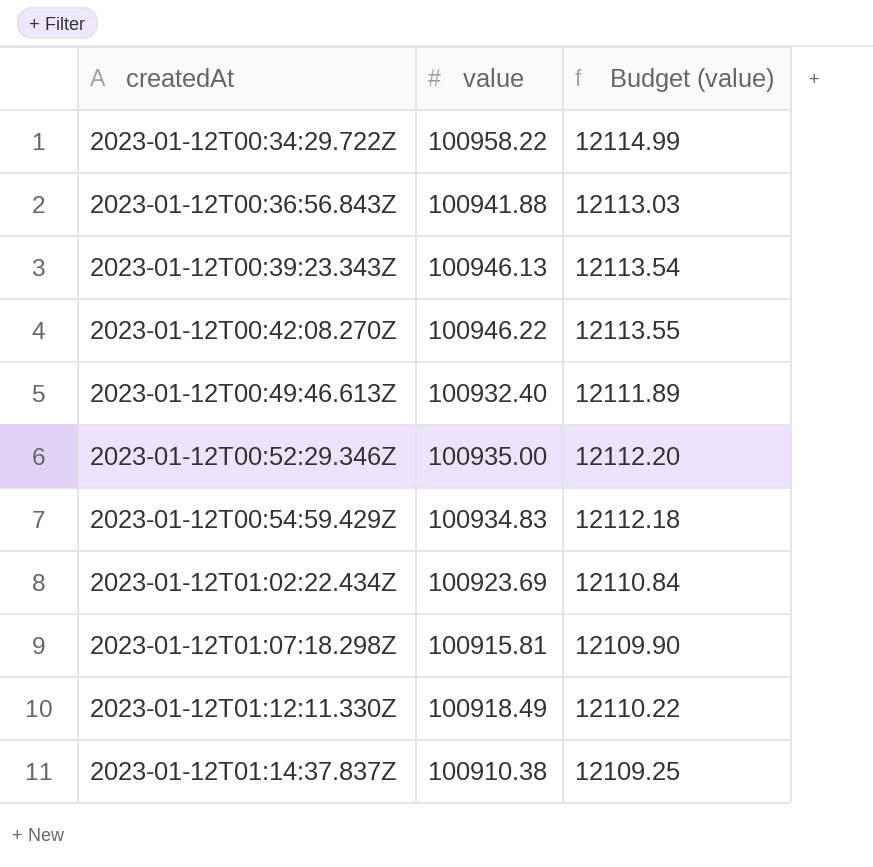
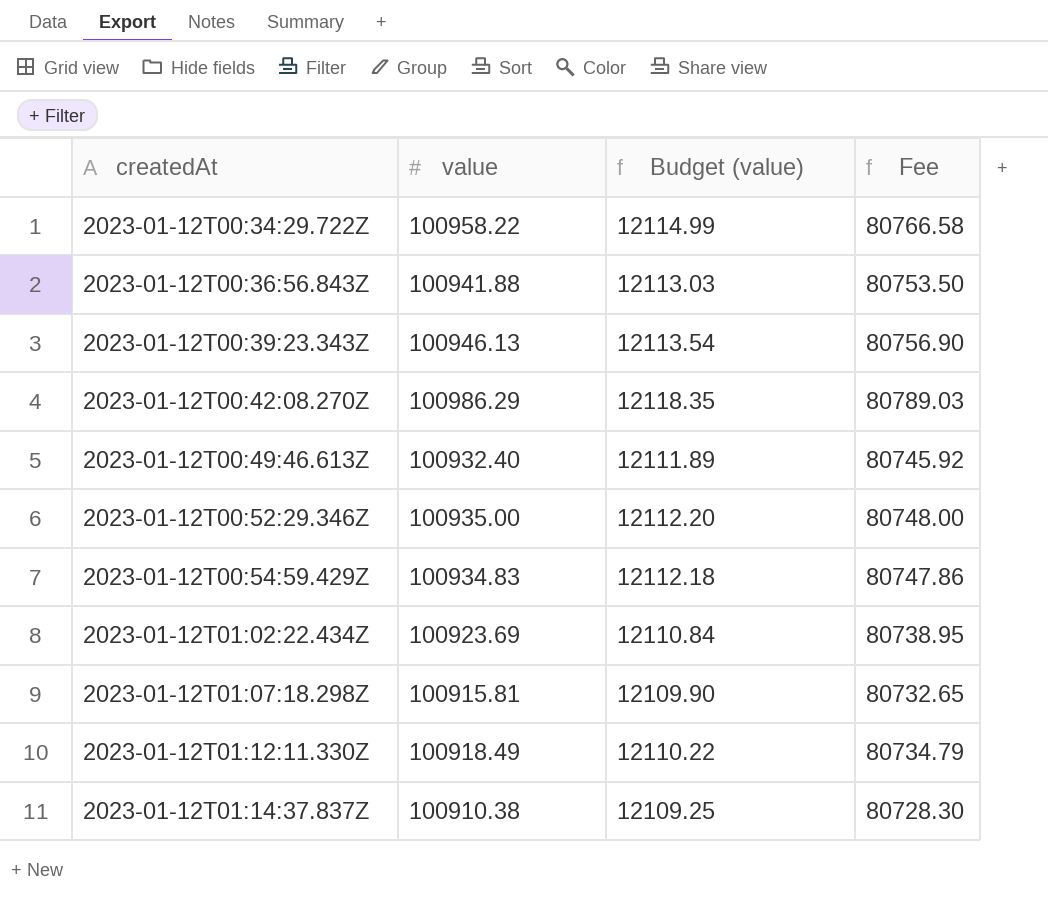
column Fee | formula: none -> [value] * 0.8
2023-01-12T00:42:08.270Z | value: 100946.22 -> 100986.29
2023-01-12T00:42:08.270Z | Budget (value): 12113.55 -> 12118.35

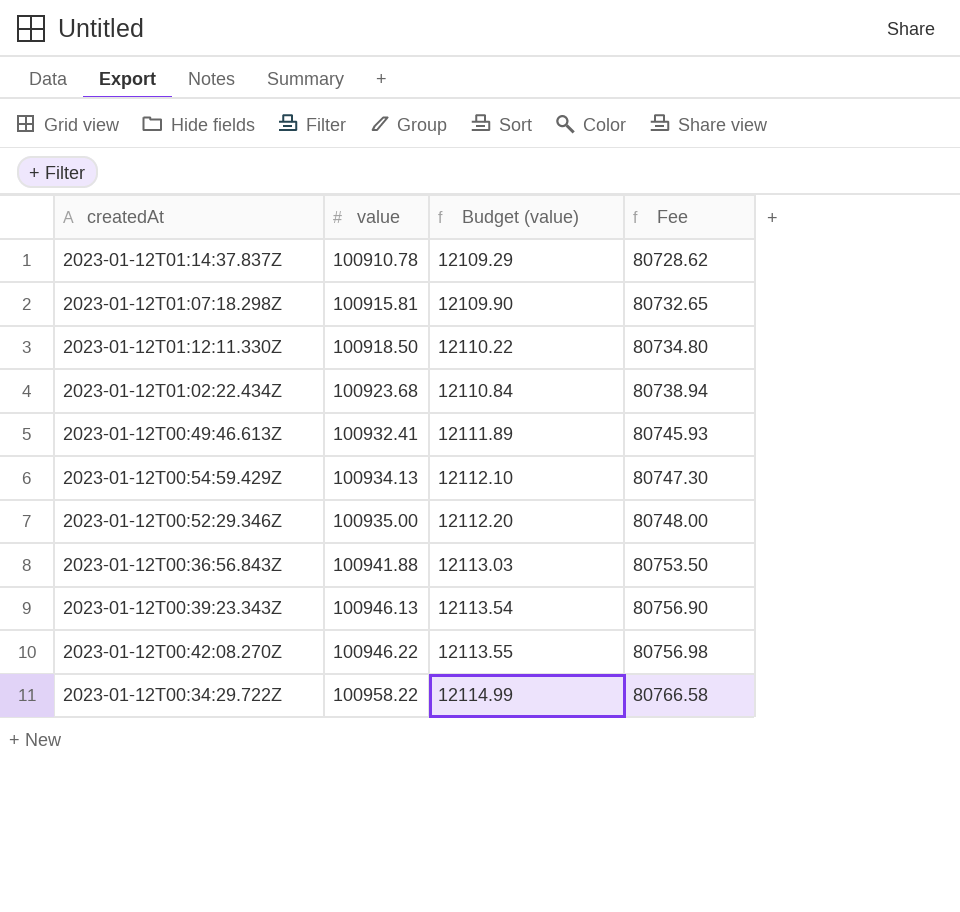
row order: createdAt ascending -> value ascending
2023-01-12T01:14:37.837Z | value: 100910.38 -> 100910.78
2023-01-12T01:14:37.837Z | Budget (value): 12109.25 -> 12109.29
2023-01-12T01:14:37.837Z | Fee: 80728.30 -> 80728.62
2023-01-12T01:12:11.330Z | value: 100918.49 -> 100918.50
2023-01-12T01:12:11.330Z | Fee: 80734.79 -> 80734.80
2023-01-12T01:02:22.434Z | value: 100923.69 -> 100923.68
2023-01-12T01:02:22.434Z | Fee: 80738.95 -> 80738.94
2023-01-12T00:49:46.613Z | value: 100932.40 -> 100932.41
2023-01-12T00:49:46.613Z | Fee: 80745.92 -> 80745.93
2023-01-12T00:54:59.429Z | value: 100934.83 -> 100934.13
2023-01-12T00:54:59.429Z | Budget (value): 12112.18 -> 12112.10
2023-01-12T00:54:59.429Z | Fee: 80747.86 -> 80747.30
2023-01-12T00:42:08.270Z | value: 100986.29 -> 100946.22
2023-01-12T00:42:08.270Z | Budget (value): 12118.35 -> 12113.55
2023-01-12T00:42:08.270Z | Fee: 80789.03 -> 80756.98

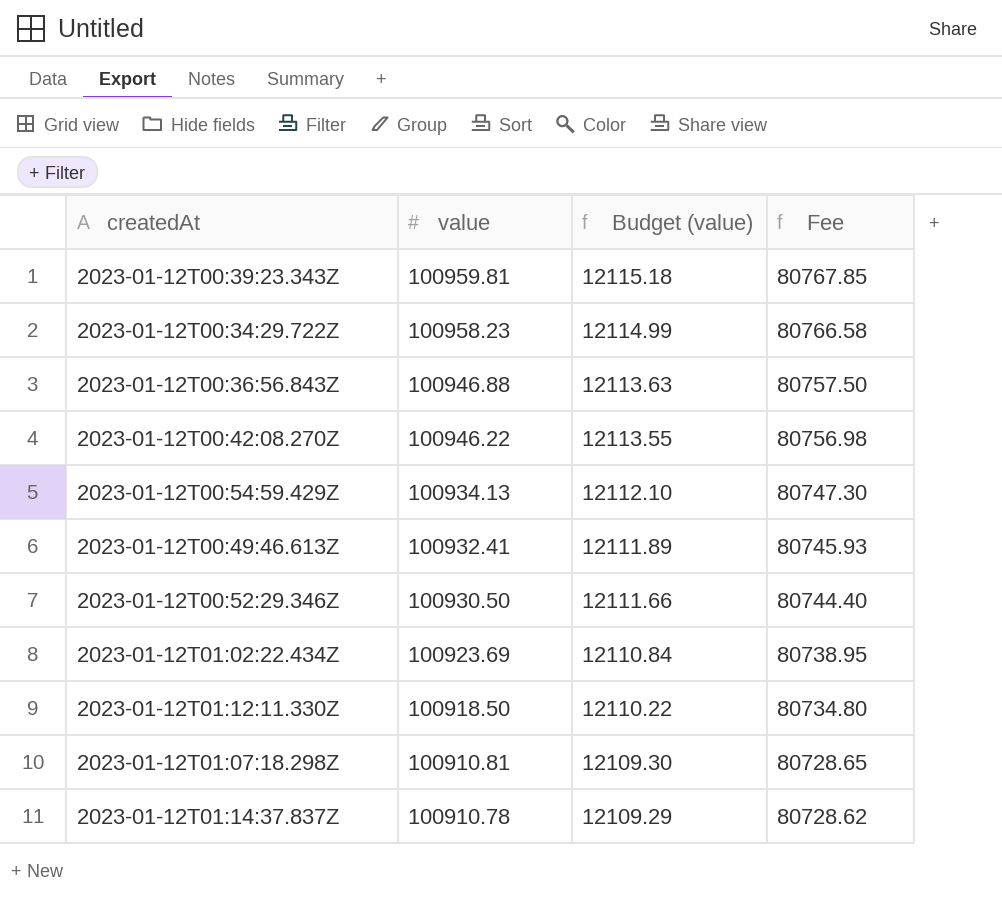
row order: value ascending -> value descending
2023-01-12T00:39:23.343Z | value: 100946.13 -> 100959.81
2023-01-12T00:39:23.343Z | Budget (value): 12113.54 -> 12115.18
2023-01-12T00:39:23.343Z | Fee: 80756.90 -> 80767.85
2023-01-12T00:34:29.722Z | value: 100958.22 -> 100958.23
2023-01-12T00:36:56.843Z | value: 100941.88 -> 100946.88
2023-01-12T00:36:56.843Z | Budget (value): 12113.03 -> 12113.63
2023-01-12T00:36:56.843Z | Fee: 80753.50 -> 80757.50
2023-01-12T00:52:29.346Z | value: 100935.00 -> 100930.50
2023-01-12T00:52:29.346Z | Budget (value): 12112.20 -> 12111.66
2023-01-12T00:52:29.346Z | Fee: 80748.00 -> 80744.40
2023-01-12T01:02:22.434Z | value: 100923.68 -> 100923.69
2023-01-12T01:02:22.434Z | Fee: 80738.94 -> 80738.95
2023-01-12T01:07:18.298Z | value: 100915.81 -> 100910.81
2023-01-12T01:07:18.298Z | Budget (value): 12109.90 -> 12109.30
2023-01-12T01:07:18.298Z | Fee: 80732.65 -> 80728.65

